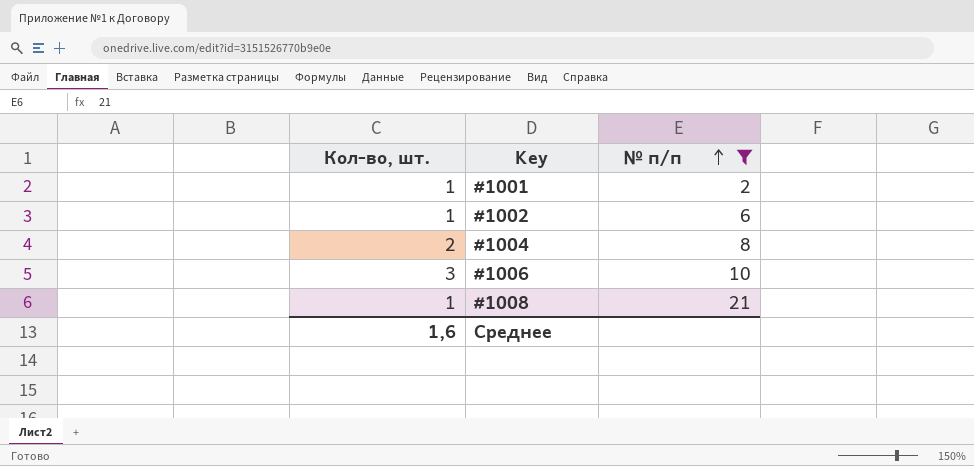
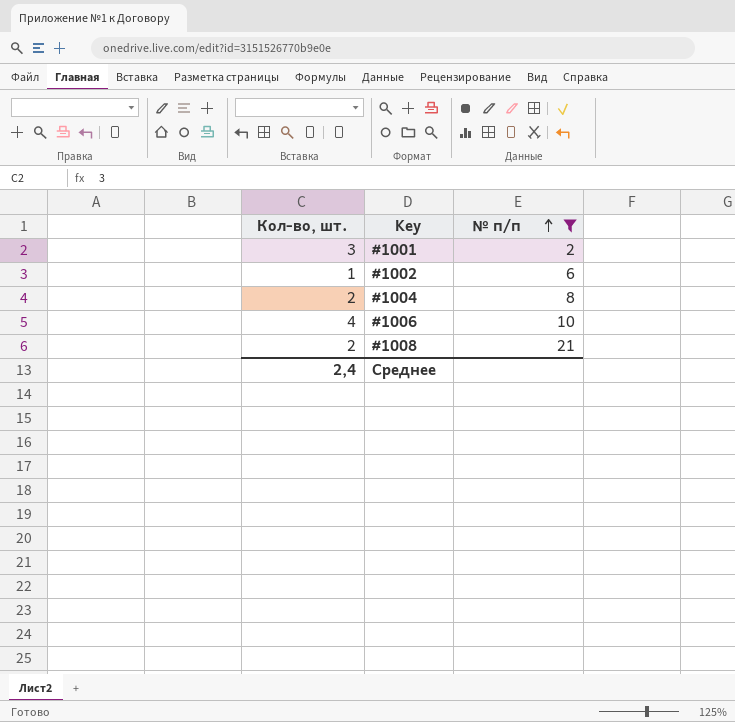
#1001 | Кол-во, шт.: 1 -> 3
#1006 | Кол-во, шт.: 3 -> 4
#1008 | Кол-во, шт.: 1 -> 2
Среднее | Кол-во, шт.: 1,6 -> 2,4

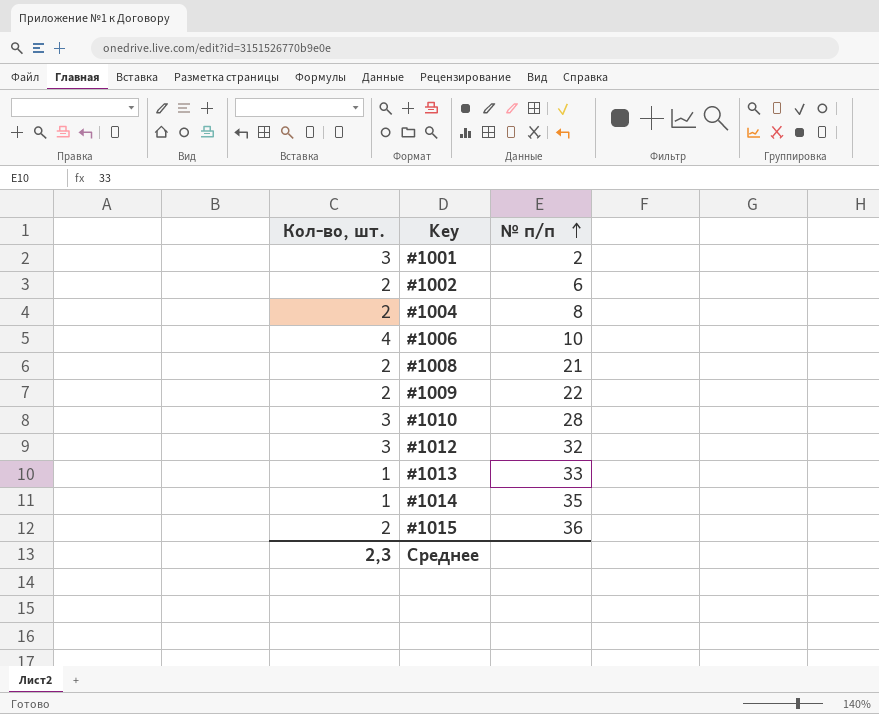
filter: № п/п <= 21 -> none
#1002 | Кол-во, шт.: 1 -> 2
Среднее | Кол-во, шт.: 2,4 -> 2,3

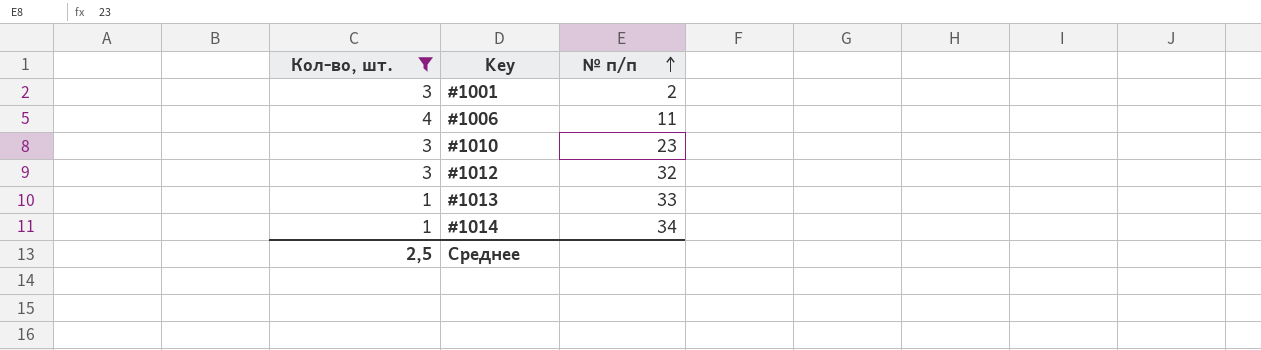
filter: none -> Кол-во, шт. != 2
#1006 | № п/п: 10 -> 11
#1010 | № п/п: 28 -> 23
#1014 | № п/п: 35 -> 34
Среднее | Кол-во, шт.: 2,3 -> 2,5

